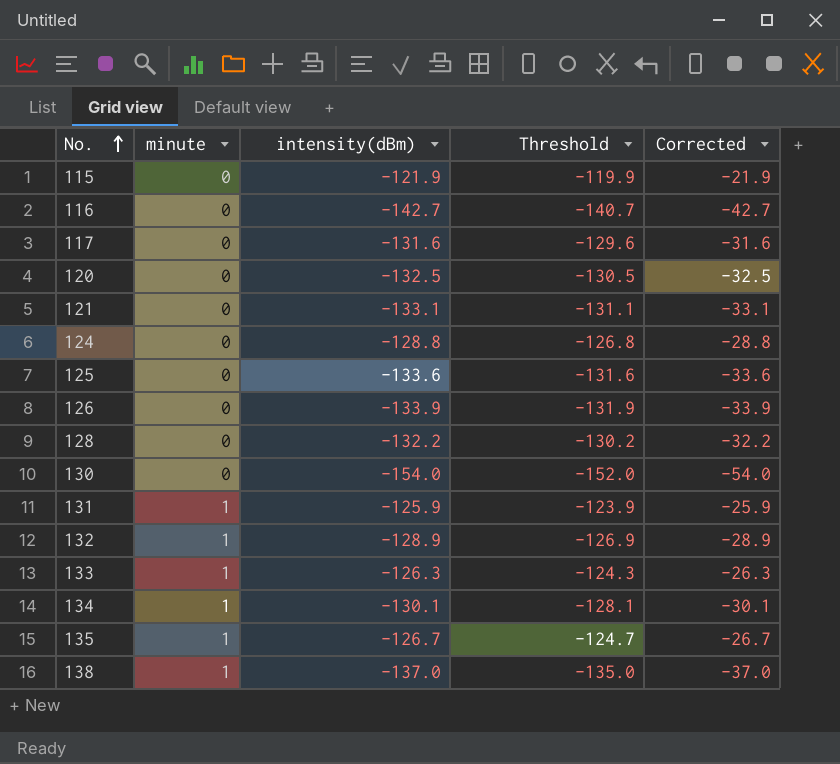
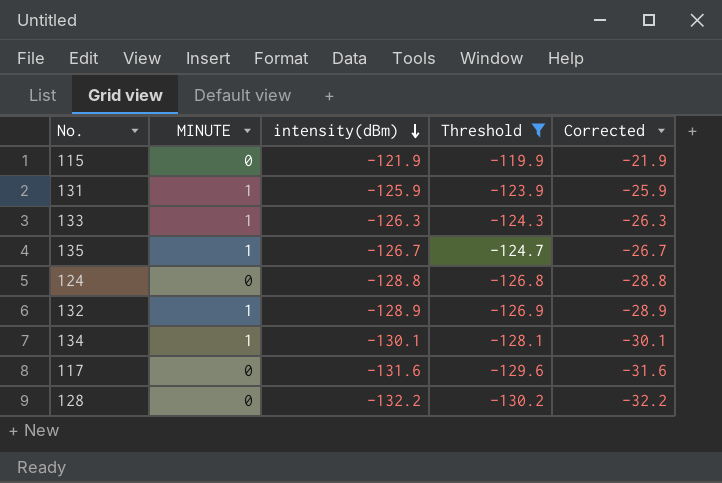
filter: none -> Threshold >= -130.2
row order: No. ascending -> intensity(dBm) descending
column name: minute -> MINUTE

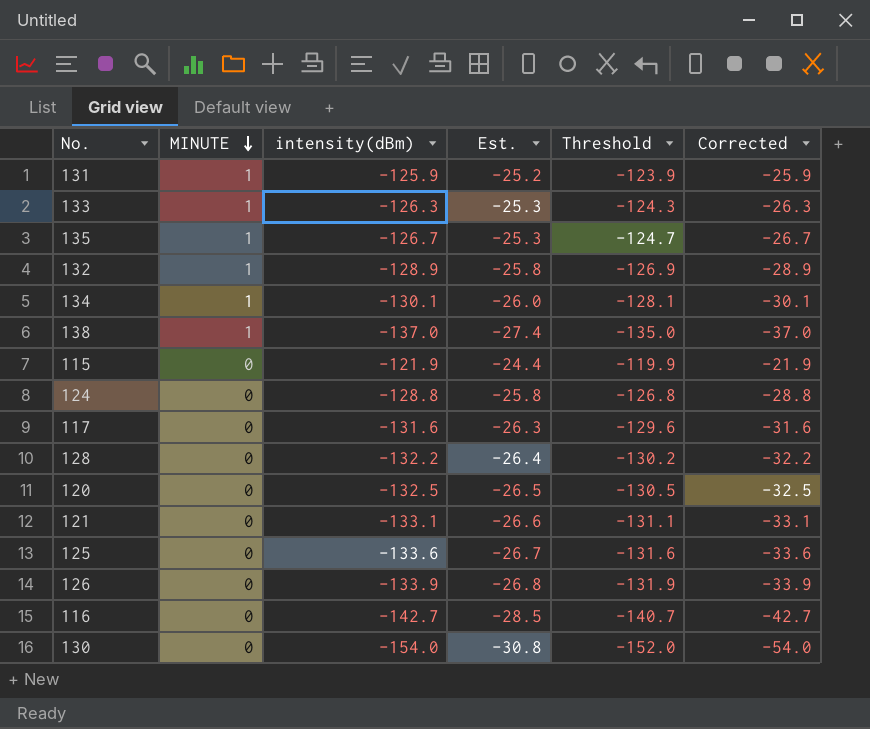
filter: Threshold >= -130.2 -> none
row order: intensity(dBm) descending -> MINUTE descending
column Est. | formula: none -> [intensity(dBm)] * 0.2

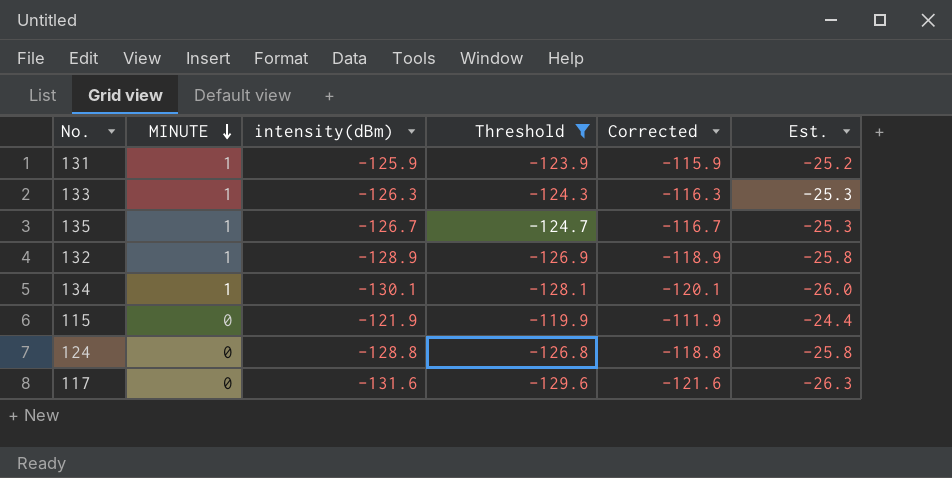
filter: none -> Threshold >= -129.6
column Corrected | formula: [intensity(dBm)] + 100 -> [intensity(dBm)] + 10
column Est. | position: 4 -> 6

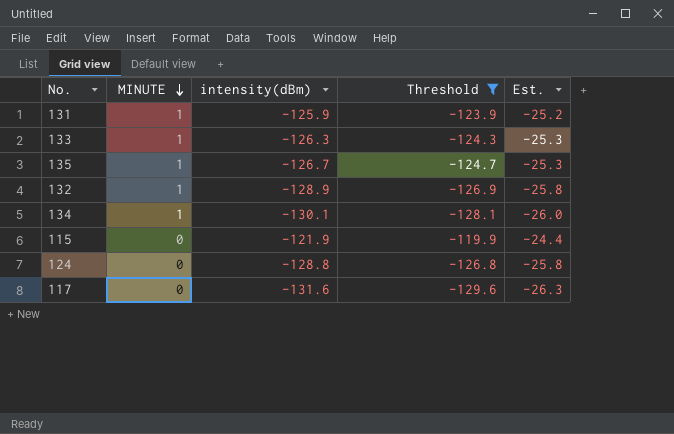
column Corrected | formula: [intensity(dBm)] + 10 -> none

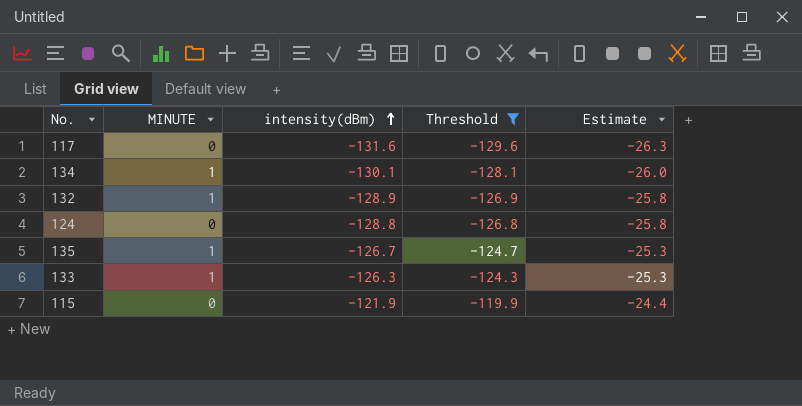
row order: MINUTE descending -> intensity(dBm) ascending
column name: Est. -> Estimate
row 131: 1 | -125.9 | -123.9 | -25.2 -> none

